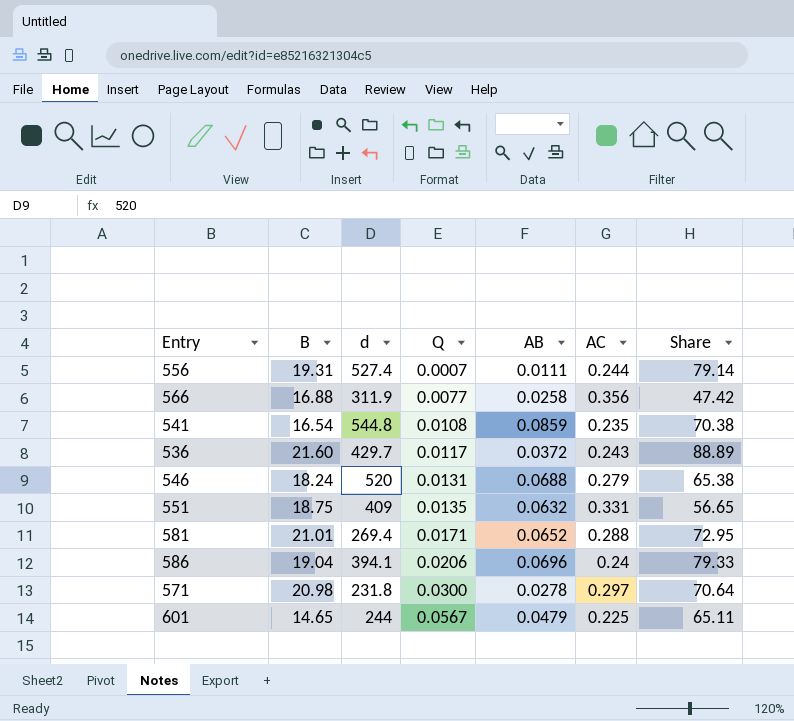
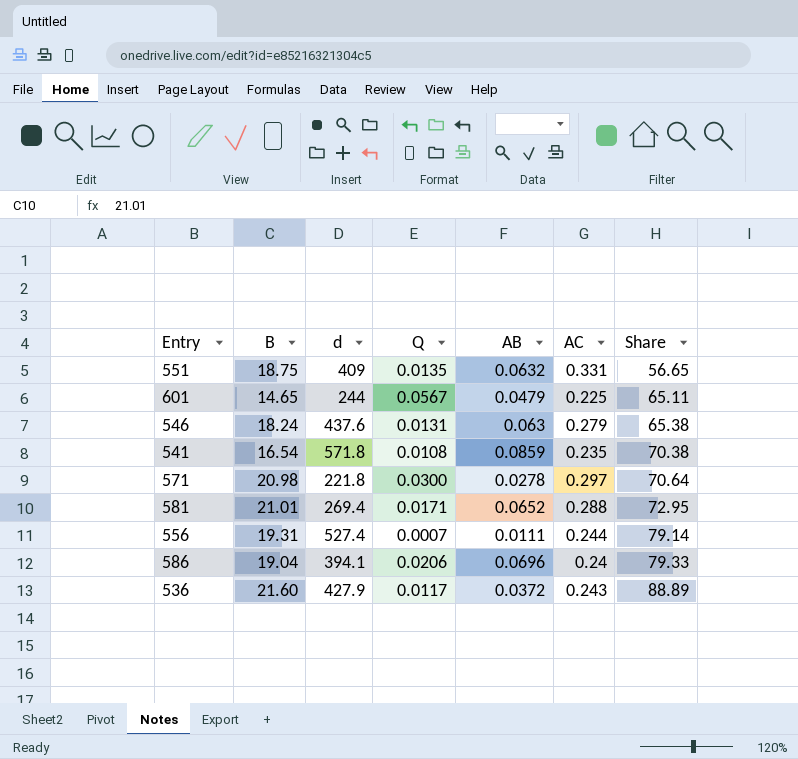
row order: Q ascending -> Share ascending
row 566: 16.88 | 311.9 | 0.0077 | 0.0258 | 0.356 | 47.42 -> none
546 | d: 520 -> 437.6
546 | AB: 0.0688 -> 0.063
541 | d: 544.8 -> 571.8
571 | d: 231.8 -> 221.8
536 | d: 429.7 -> 427.9

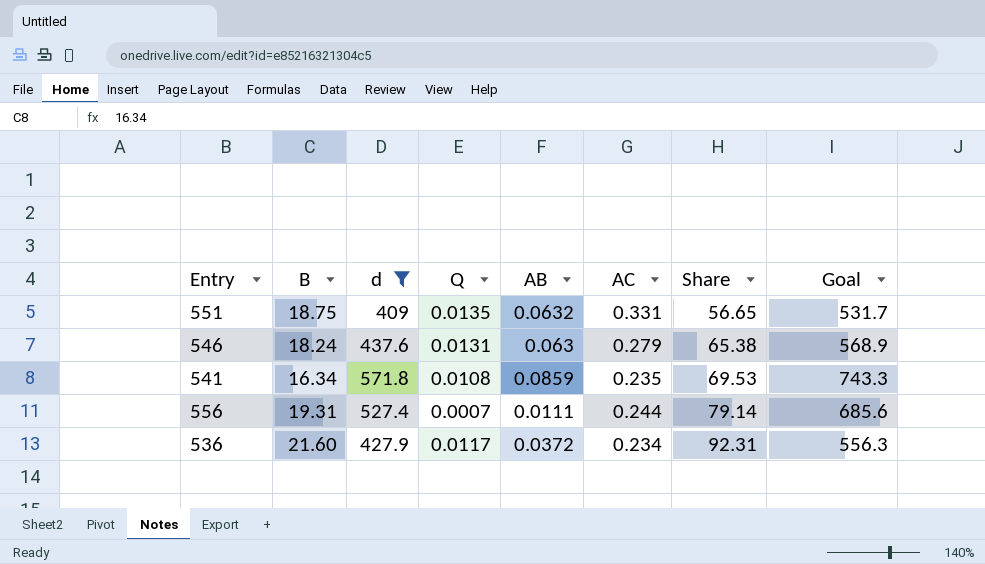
filter: none -> d >= 409
column Goal | formula: none -> [d] * 1.3
541 | B: 16.54 -> 16.34
541 | Share: 70.38 -> 69.53
536 | AC: 0.243 -> 0.234
536 | Share: 88.89 -> 92.31

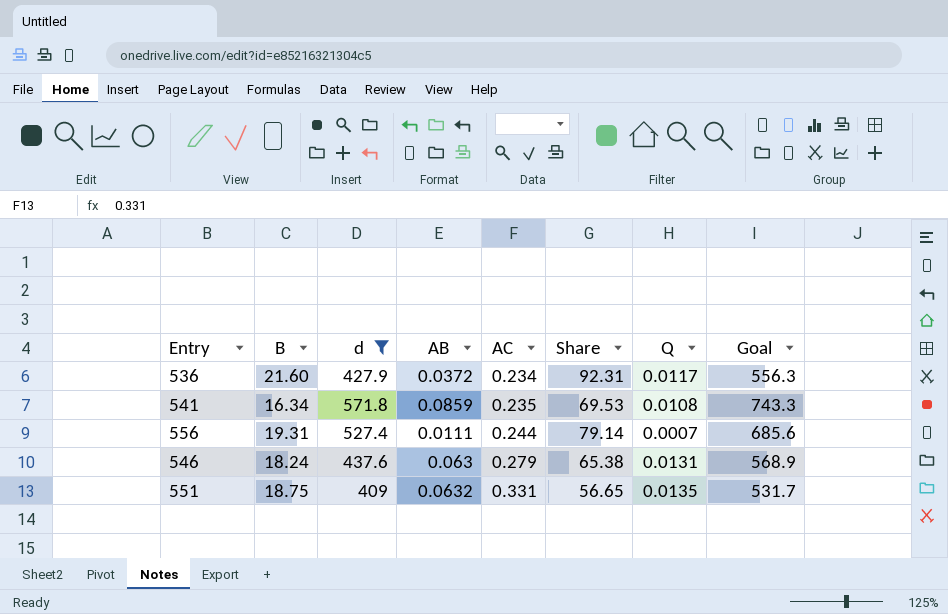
row order: Share ascending -> AC ascending
column Q | position: 4 -> 7

